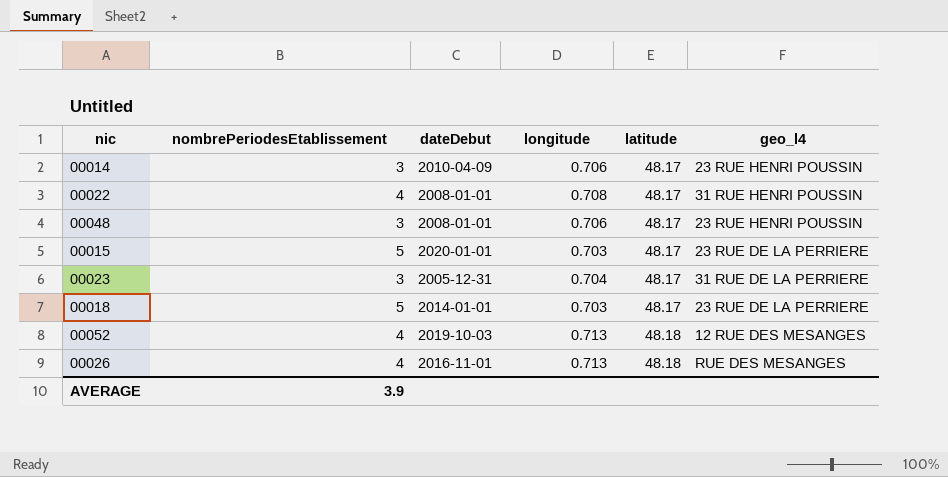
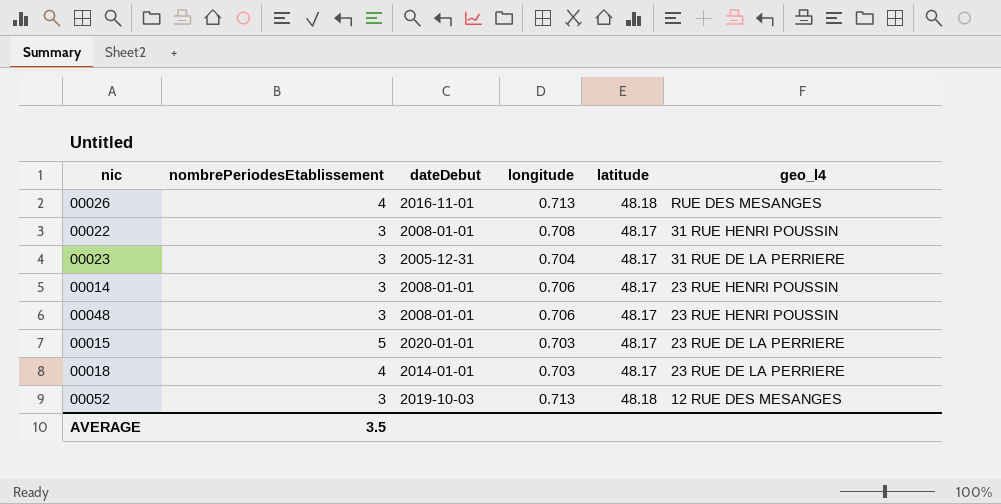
row order: latitude ascending -> geo_l4 descending
00022 | nombrePeriodesEtablissement: 4 -> 3
00014 | dateDebut: 2010-04-09 -> 2008-01-01
00018 | nombrePeriodesEtablissement: 5 -> 4
00052 | nombrePeriodesEtablissement: 4 -> 3
AVERAGE | nombrePeriodesEtablissement: 3.9 -> 3.5

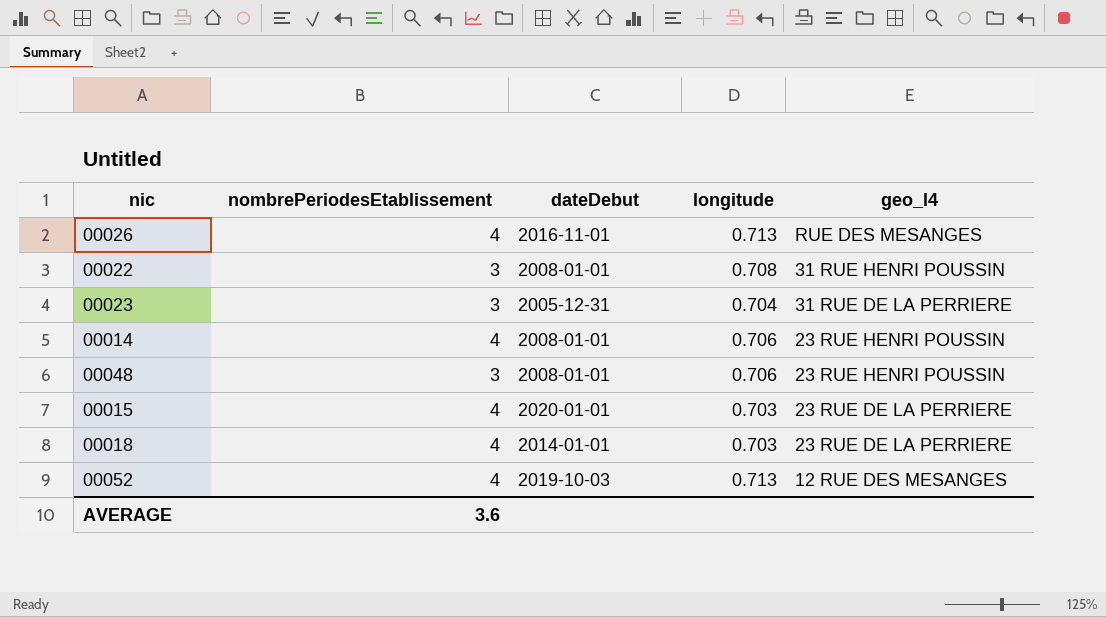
column latitude | position: 5 -> none
00014 | nombrePeriodesEtablissement: 3 -> 4
00015 | nombrePeriodesEtablissement: 5 -> 4
00052 | nombrePeriodesEtablissement: 3 -> 4
AVERAGE | nombrePeriodesEtablissement: 3.5 -> 3.6

